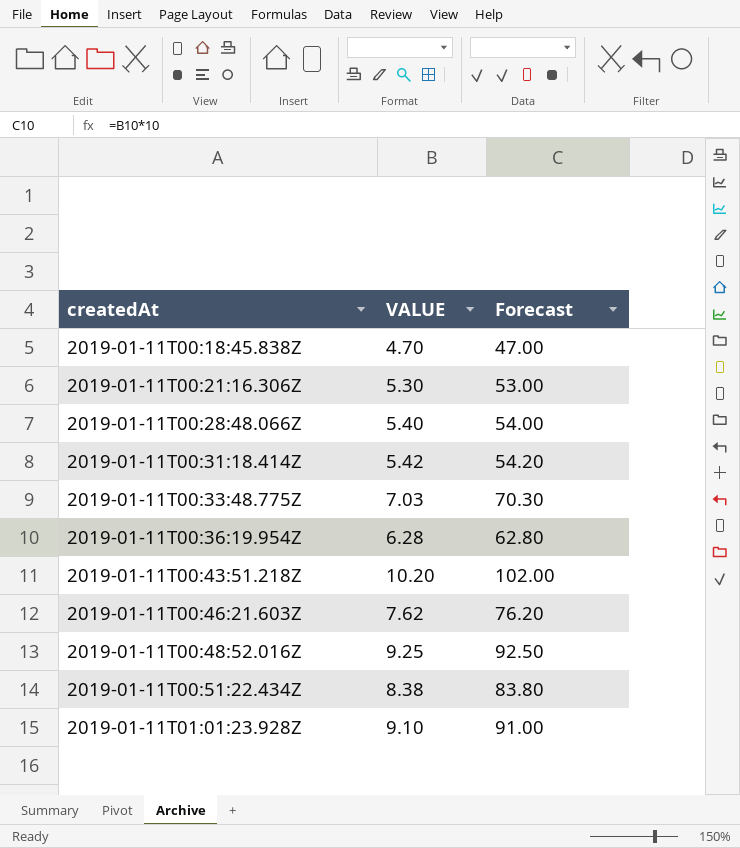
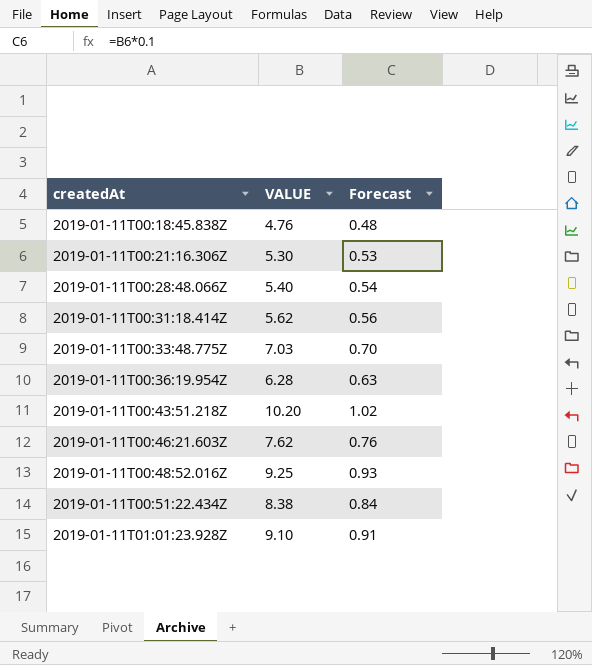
column Forecast | formula: [VALUE] * 10 -> [VALUE] * 0.1
2019-01-11T00:18:45.838Z | VALUE: 4.70 -> 4.76
2019-01-11T00:31:18.414Z | VALUE: 5.42 -> 5.62

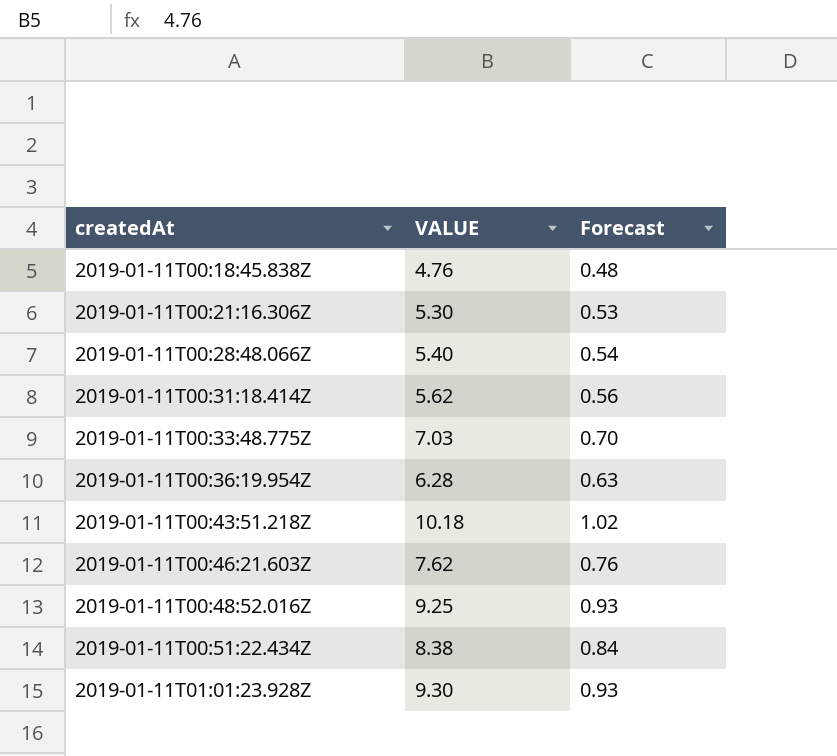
2019-01-11T00:43:51.218Z | VALUE: 10.20 -> 10.18
2019-01-11T01:01:23.928Z | VALUE: 9.10 -> 9.30
2019-01-11T01:01:23.928Z | Forecast: 0.91 -> 0.93

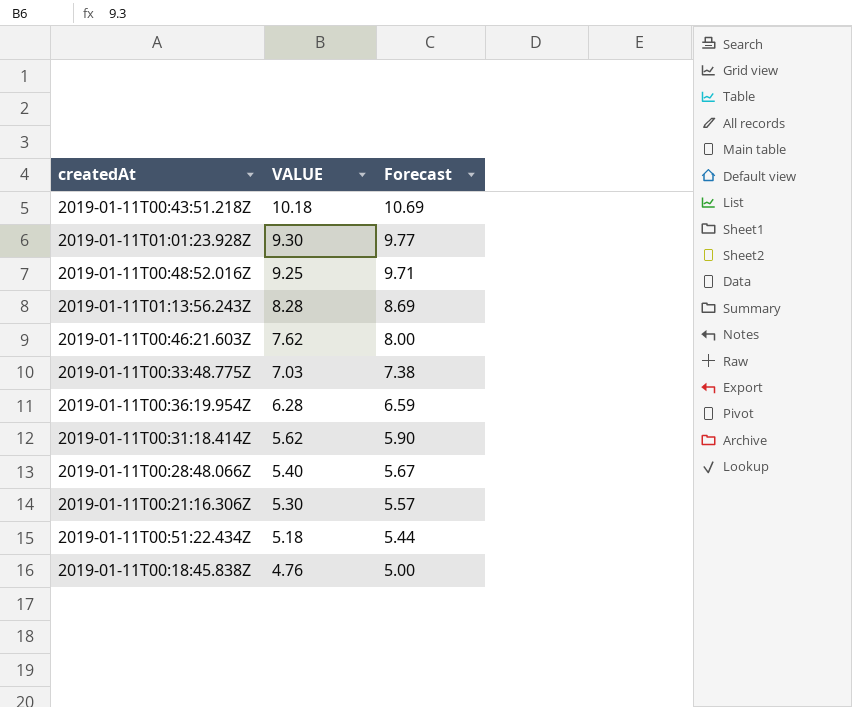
row order: createdAt ascending -> VALUE descending
column Forecast | formula: [VALUE] * 0.1 -> [VALUE] * 1.05
row 2019-01-11T01:13:56.243Z: none -> 8.28 | 8.69
2019-01-11T00:51:22.434Z | VALUE: 8.38 -> 5.18

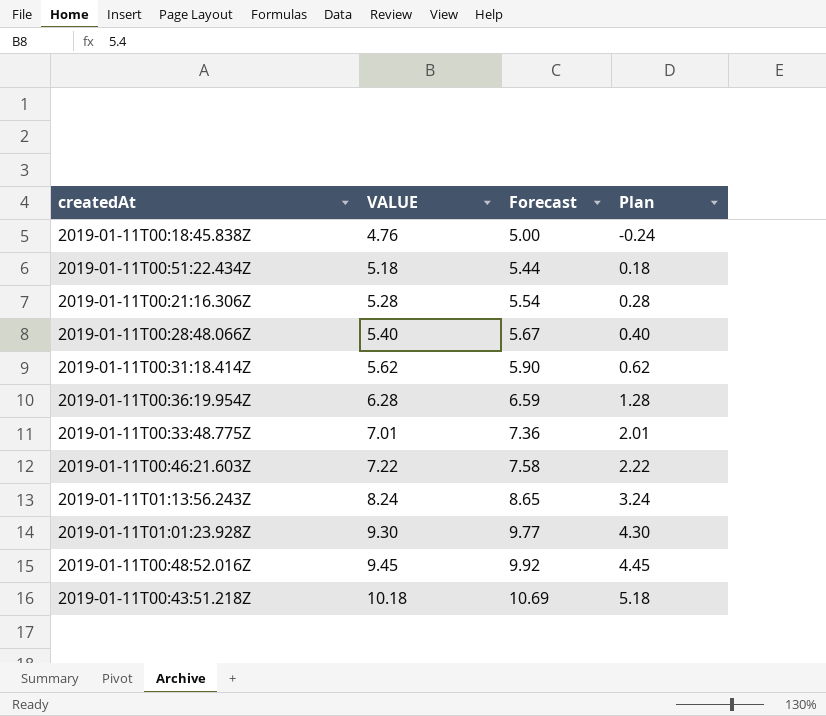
row order: VALUE descending -> VALUE ascending
column Plan | formula: none -> [VALUE] - 5
2019-01-11T00:21:16.306Z | VALUE: 5.30 -> 5.28
2019-01-11T00:21:16.306Z | Forecast: 5.57 -> 5.54
2019-01-11T00:33:48.775Z | VALUE: 7.03 -> 7.01
2019-01-11T00:33:48.775Z | Forecast: 7.38 -> 7.36
2019-01-11T00:46:21.603Z | VALUE: 7.62 -> 7.22
2019-01-11T00:46:21.603Z | Forecast: 8.00 -> 7.58
2019-01-11T01:13:56.243Z | VALUE: 8.28 -> 8.24
2019-01-11T01:13:56.243Z | Forecast: 8.69 -> 8.65
2019-01-11T00:48:52.016Z | VALUE: 9.25 -> 9.45
2019-01-11T00:48:52.016Z | Forecast: 9.71 -> 9.92

